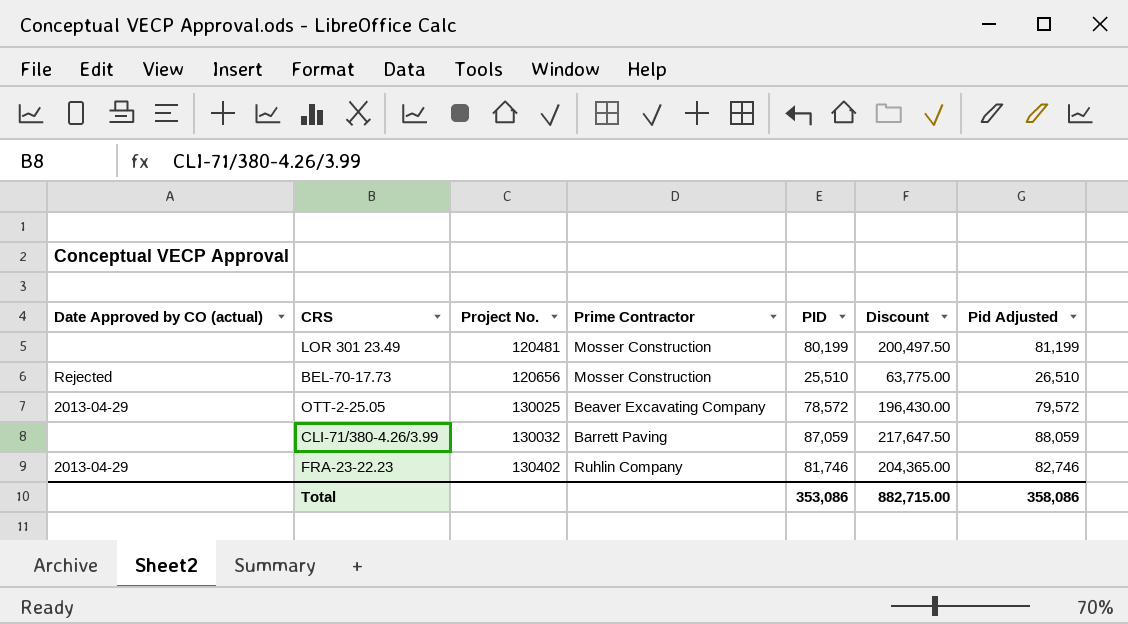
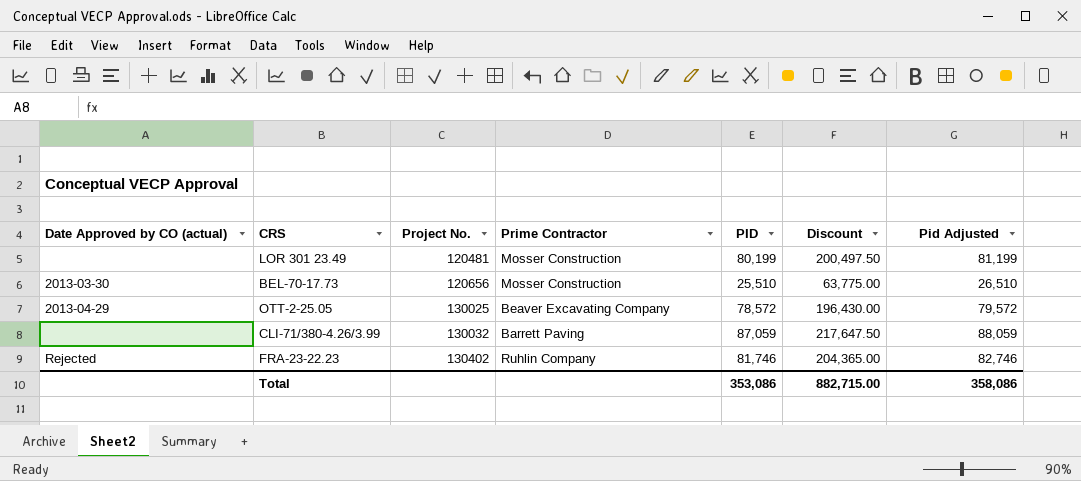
BEL-70-17.73 | Date Approved by CO (actual): Rejected -> 2013-03-30
FRA-23-22.23 | Date Approved by CO (actual): 2013-04-29 -> Rejected

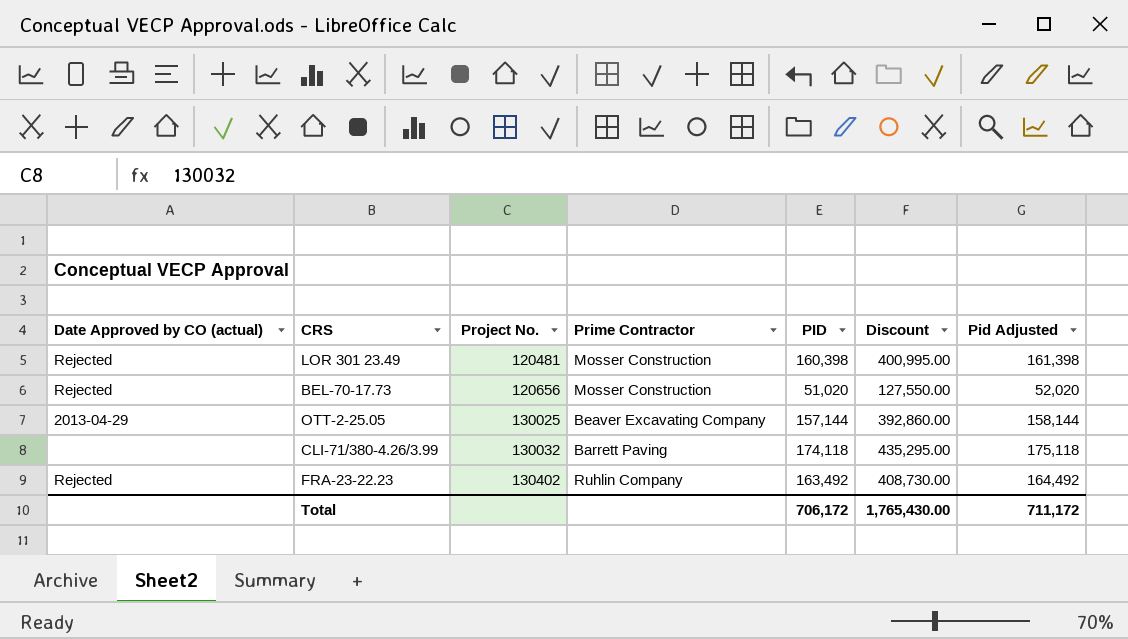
LOR 301 23.49 | Date Approved by CO (actual): none -> Rejected
LOR 301 23.49 | PID: 80,199 -> 160,398
LOR 301 23.49 | Discount: 200,497.50 -> 400,995.00
LOR 301 23.49 | Pid Adjusted: 81,199 -> 161,398
BEL-70-17.73 | Date Approved by CO (actual): 2013-03-30 -> Rejected
BEL-70-17.73 | PID: 25,510 -> 51,020
BEL-70-17.73 | Discount: 63,775.00 -> 127,550.00
BEL-70-17.73 | Pid Adjusted: 26,510 -> 52,020
OTT-2-25.05 | PID: 78,572 -> 157,144
OTT-2-25.05 | Discount: 196,430.00 -> 392,860.00
OTT-2-25.05 | Pid Adjusted: 79,572 -> 158,144
CLI-71/380-4.26/3.99 | PID: 87,059 -> 174,118
CLI-71/380-4.26/3.99 | Discount: 217,647.50 -> 435,295.00
CLI-71/380-4.26/3.99 | Pid Adjusted: 88,059 -> 175,118
FRA-23-22.23 | PID: 81,746 -> 163,492
FRA-23-22.23 | Discount: 204,365.00 -> 408,730.00
FRA-23-22.23 | Pid Adjusted: 82,746 -> 164,492
Total | PID: 353,086 -> 706,172
Total | Discount: 882,715.00 -> 1,765,430.00
Total | Pid Adjusted: 358,086 -> 711,172

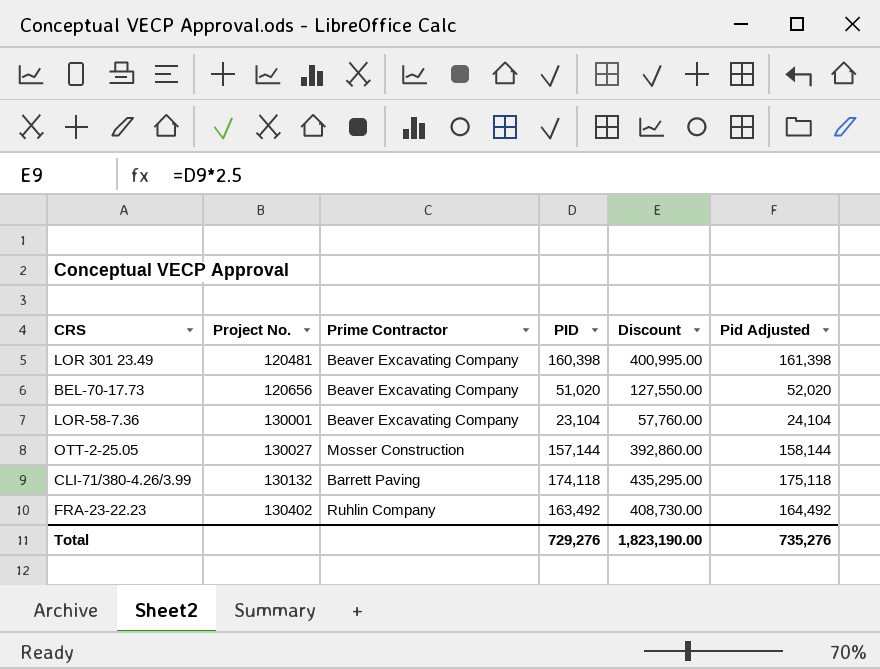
column Date Approved by CO (actual) | position: 1 -> none
LOR 301 23.49 | Prime Contractor: Mosser Construction -> Beaver Excavating Company
BEL-70-17.73 | Prime Contractor: Mosser Construction -> Beaver Excavating Company
row LOR-58-7.36: none -> 130001 | Beaver Excavating Company | 23,104 | 57,760.00 | 24,104
OTT-2-25.05 | Project No.: 130025 -> 130027
OTT-2-25.05 | Prime Contractor: Beaver Excavating Company -> Mosser Construction
CLI-71/380-4.26/3.99 | Project No.: 130032 -> 130132
Total | PID: 706,172 -> 729,276
Total | Discount: 1,765,430.00 -> 1,823,190.00
Total | Pid Adjusted: 711,172 -> 735,276

